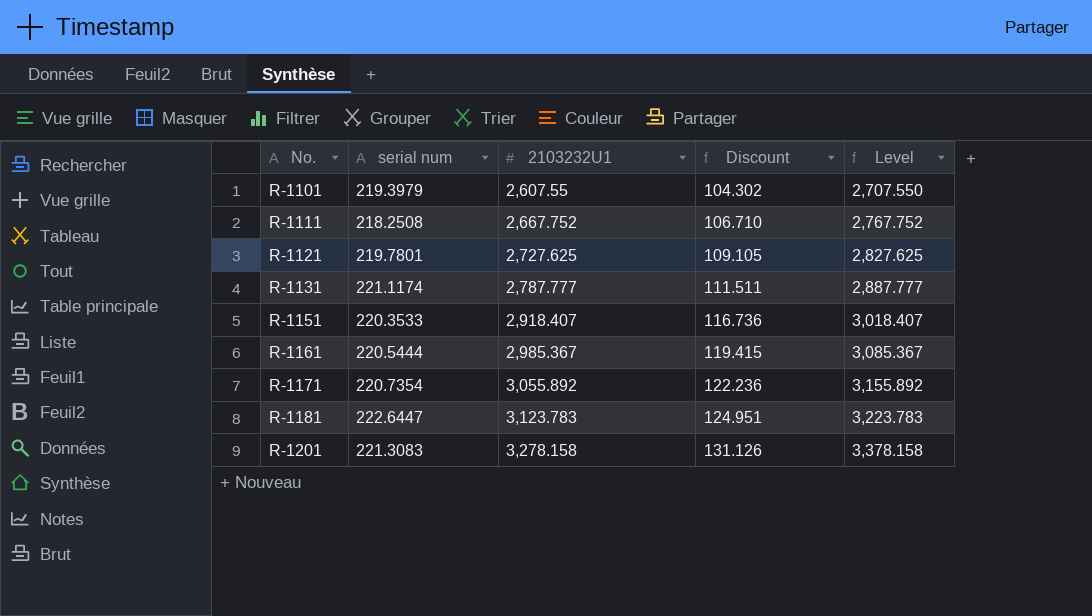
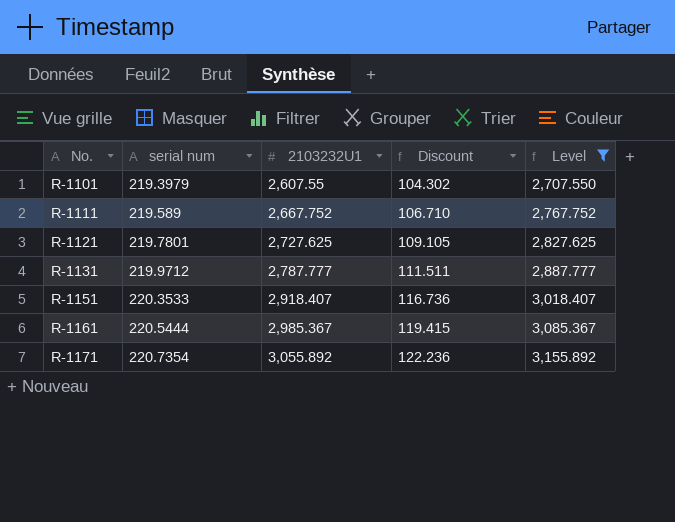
filter: none -> Level <= 3,155.892
R-1111 | serial num: 218.2508 -> 219.589
R-1131 | serial num: 221.1174 -> 219.9712

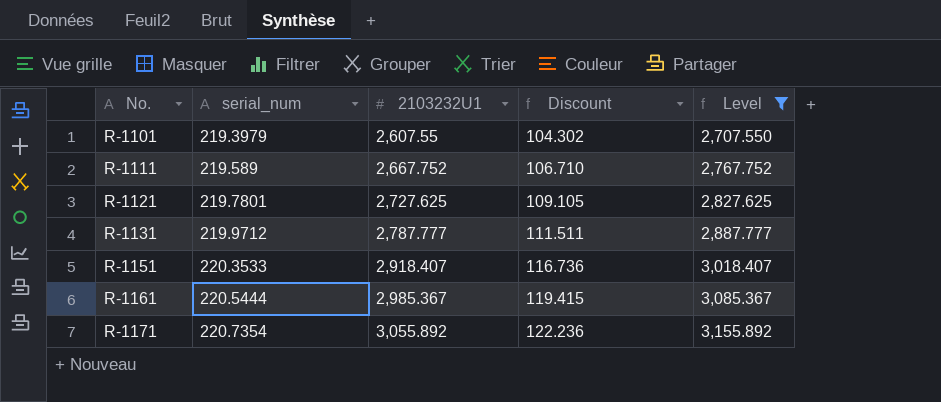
column name: serial num -> serial_num

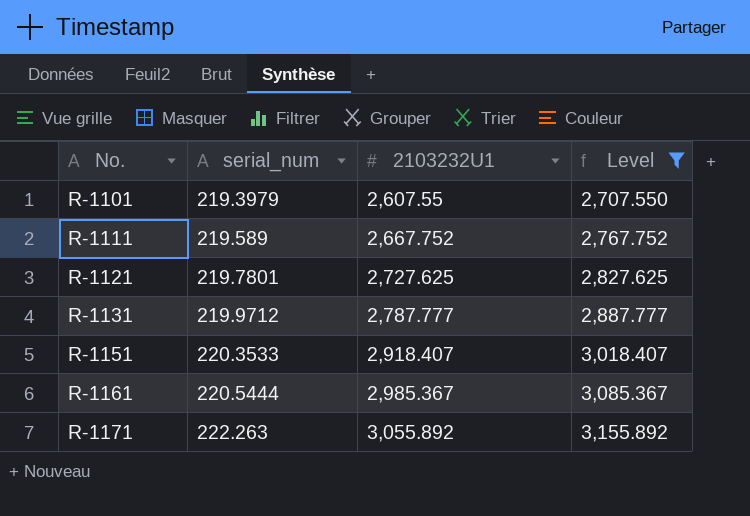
column Discount | formula: [2103232U1] * 0.04 -> none
R-1171 | serial_num: 220.7354 -> 222.263

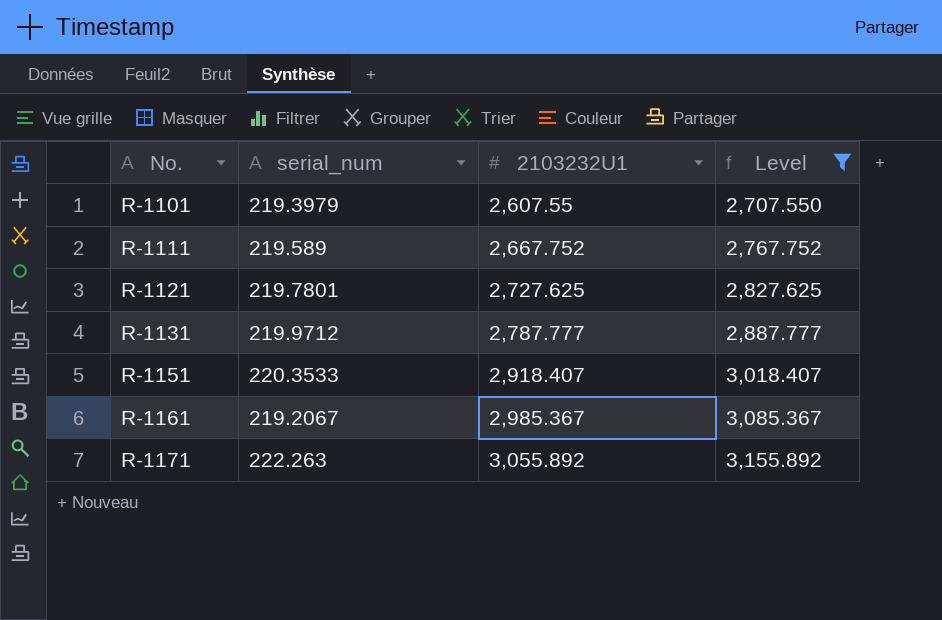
R-1161 | serial_num: 220.5444 -> 219.2067

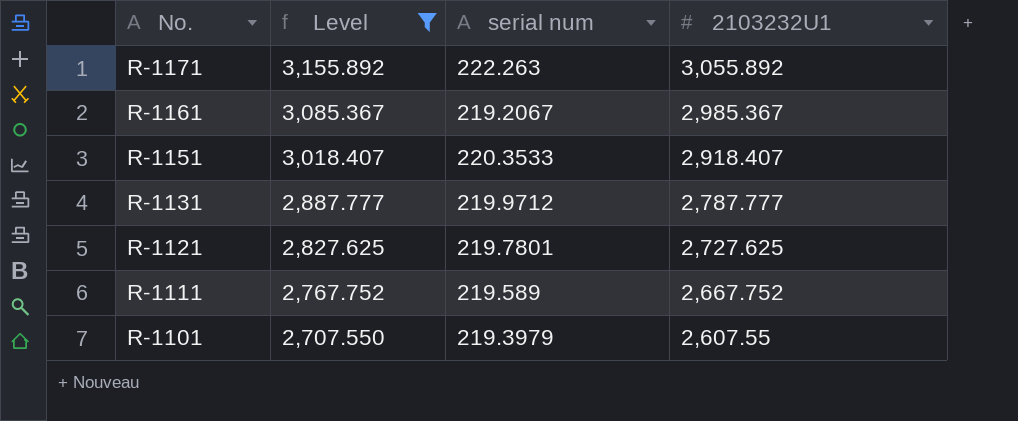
row order: No. ascending -> No. descending
column Level | position: 4 -> 2
column name: serial_num -> serial num

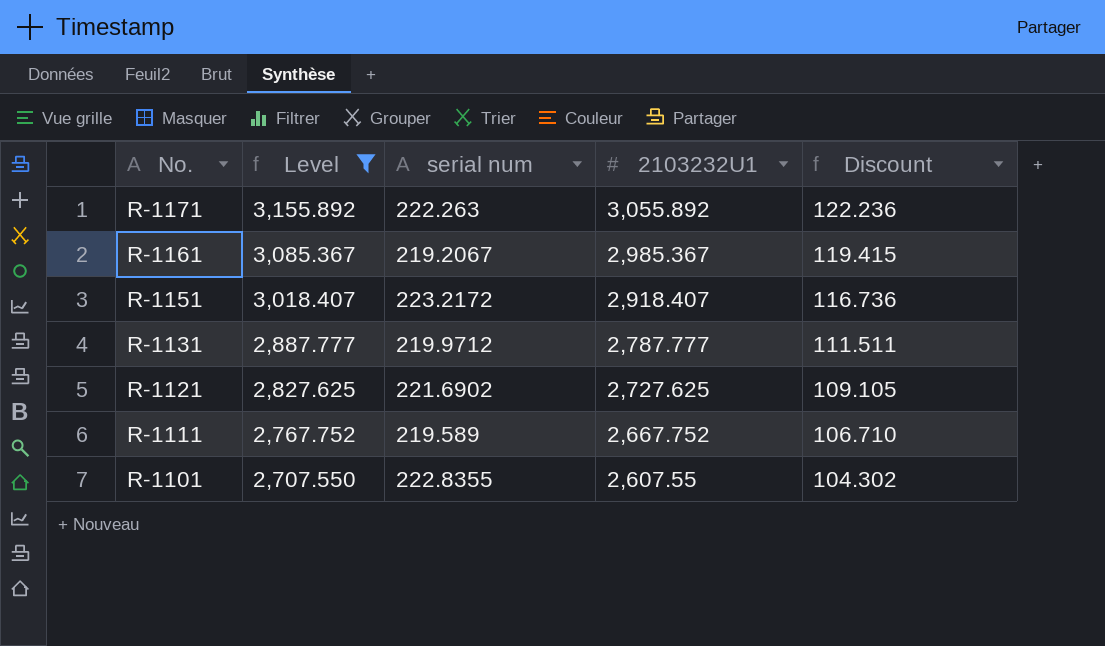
column Discount | formula: none -> [2103232U1] * 0.04
R-1151 | serial num: 220.3533 -> 223.2172
R-1121 | serial num: 219.7801 -> 221.6902
R-1101 | serial num: 219.3979 -> 222.8355

